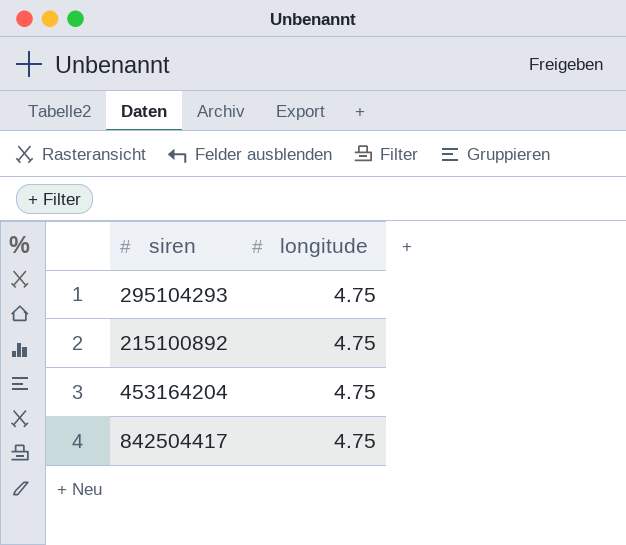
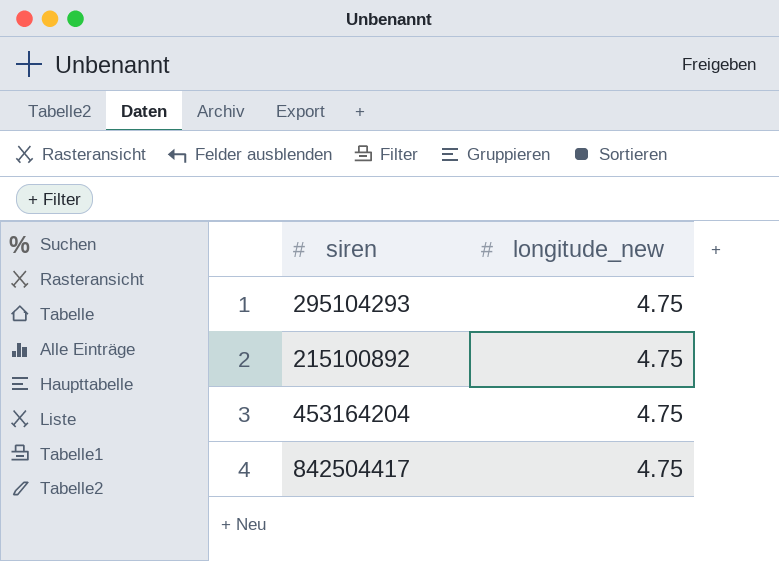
column name: longitude -> longitude_new

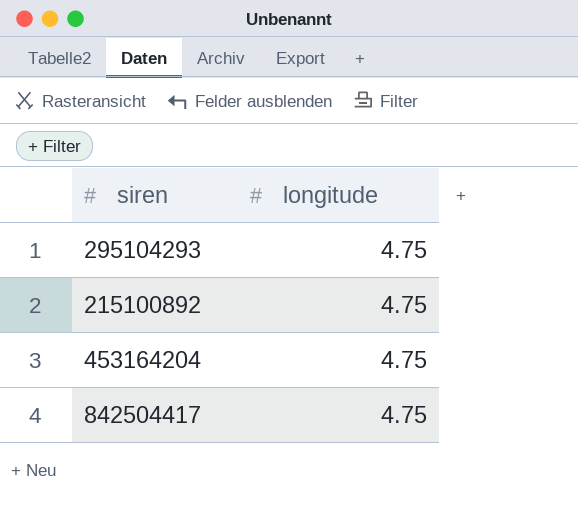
column name: longitude_new -> longitude

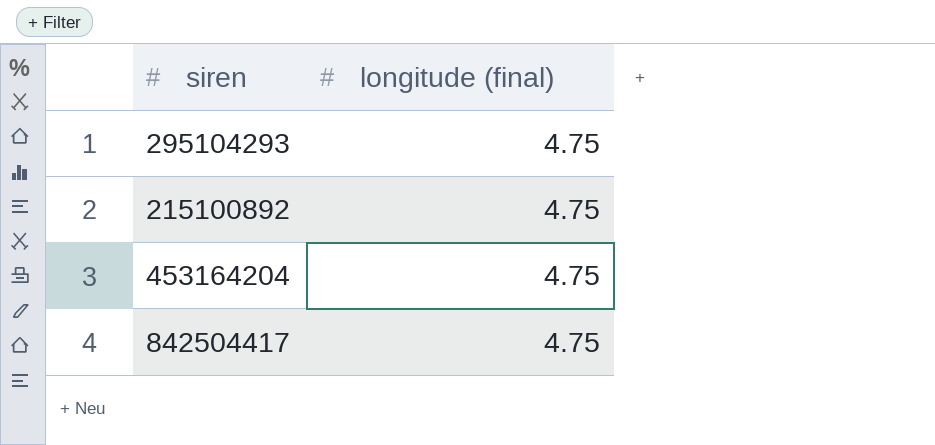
column name: longitude -> longitude (final)

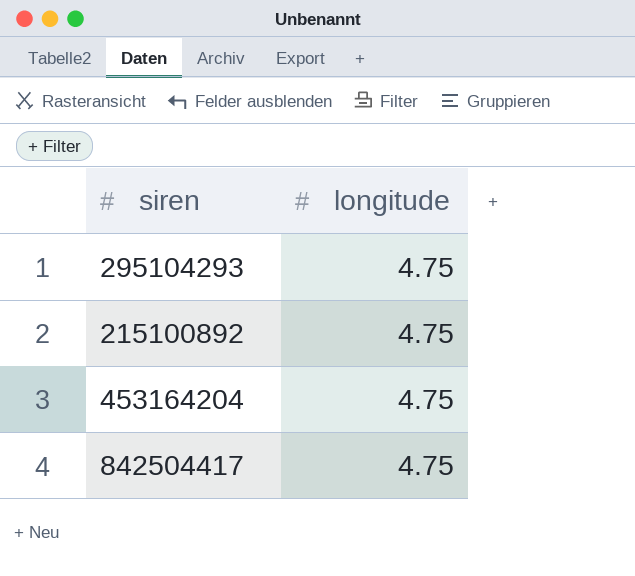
column name: longitude (final) -> longitude

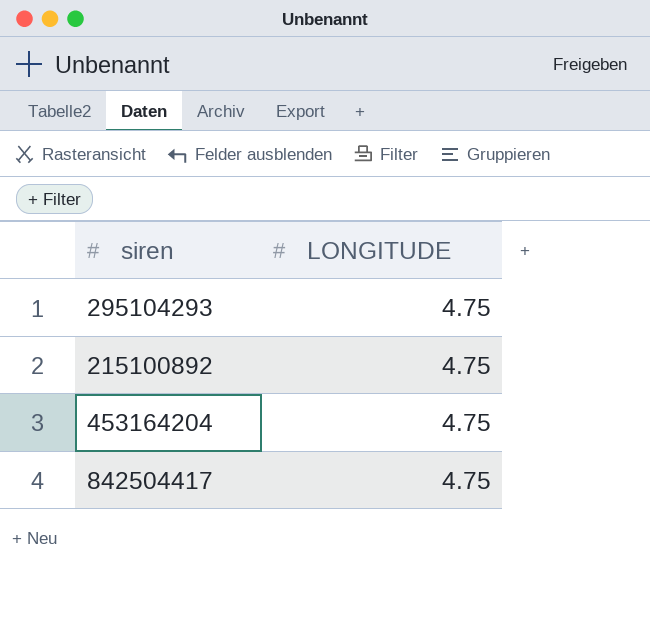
column name: longitude -> LONGITUDE

